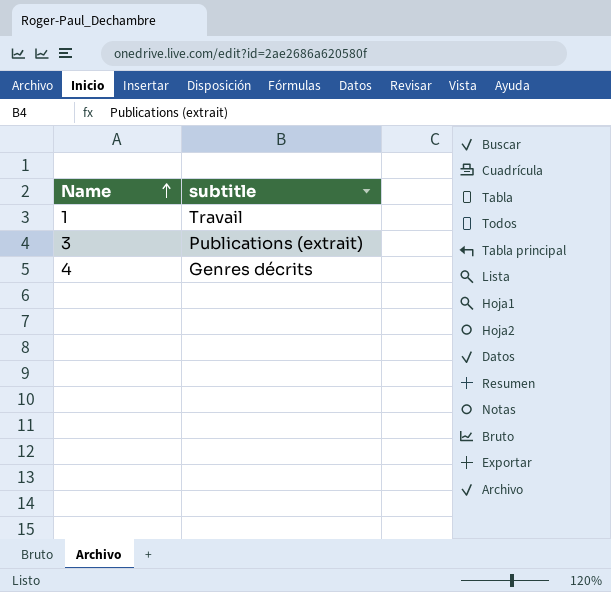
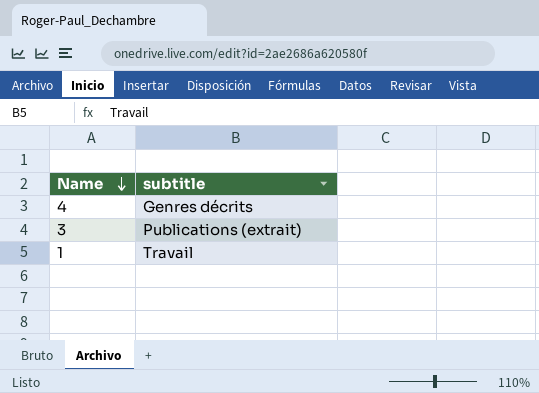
row order: Name ascending -> Name descending

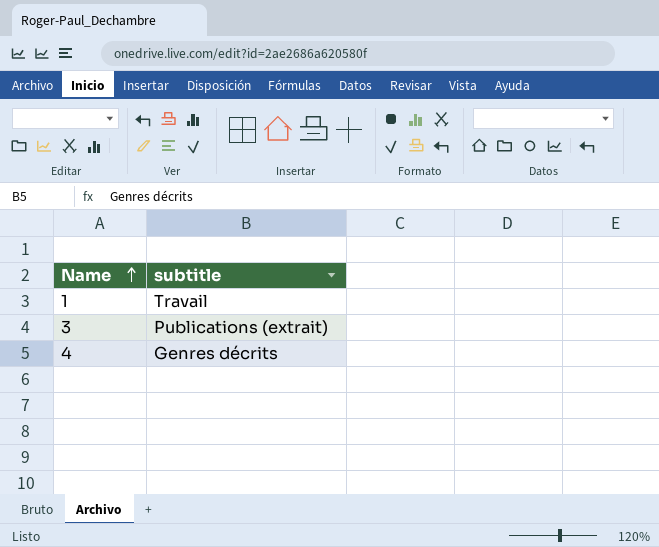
row order: Name descending -> Name ascending

